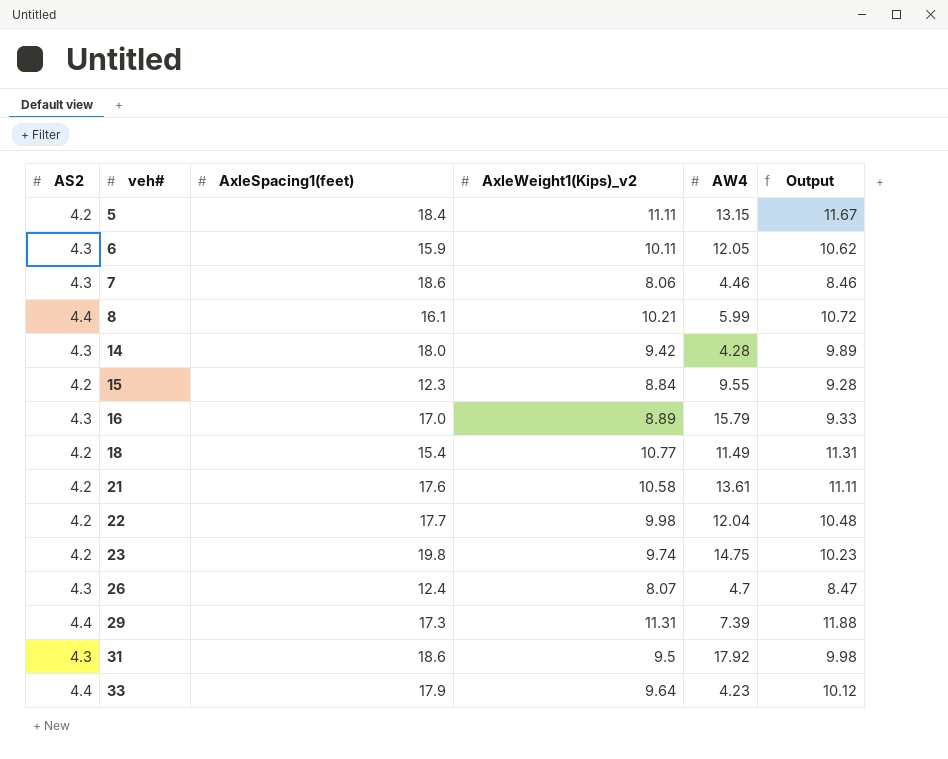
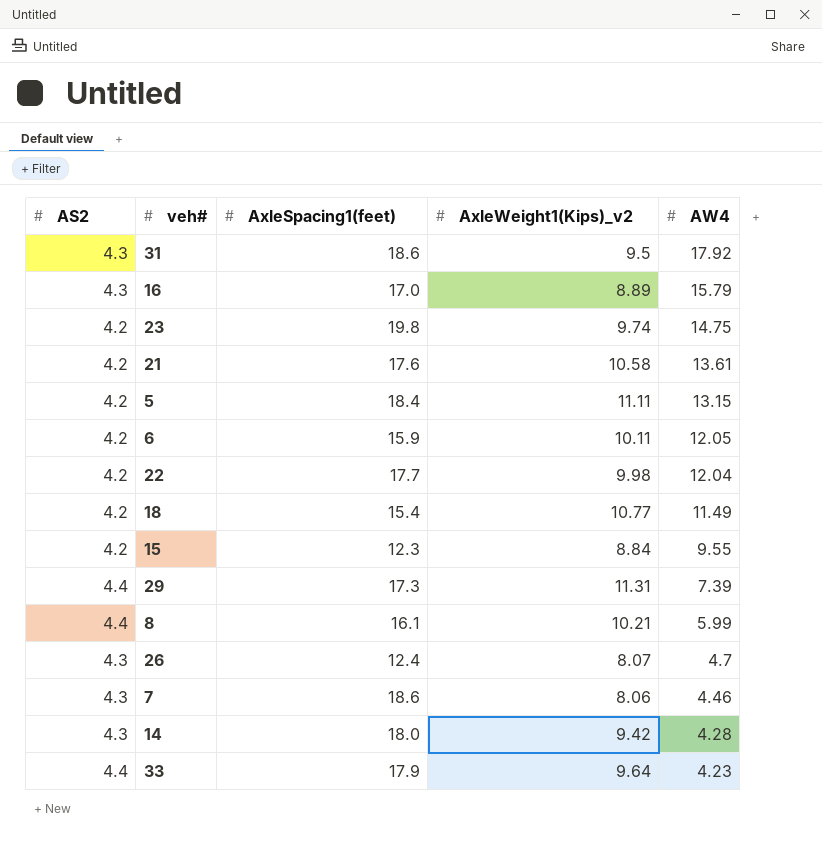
row order: veh# ascending -> AW4 descending
column Output | formula: [AxleWeight1(Kips)_v2] * 1.05 -> none
6 | AS2: 4.3 -> 4.2

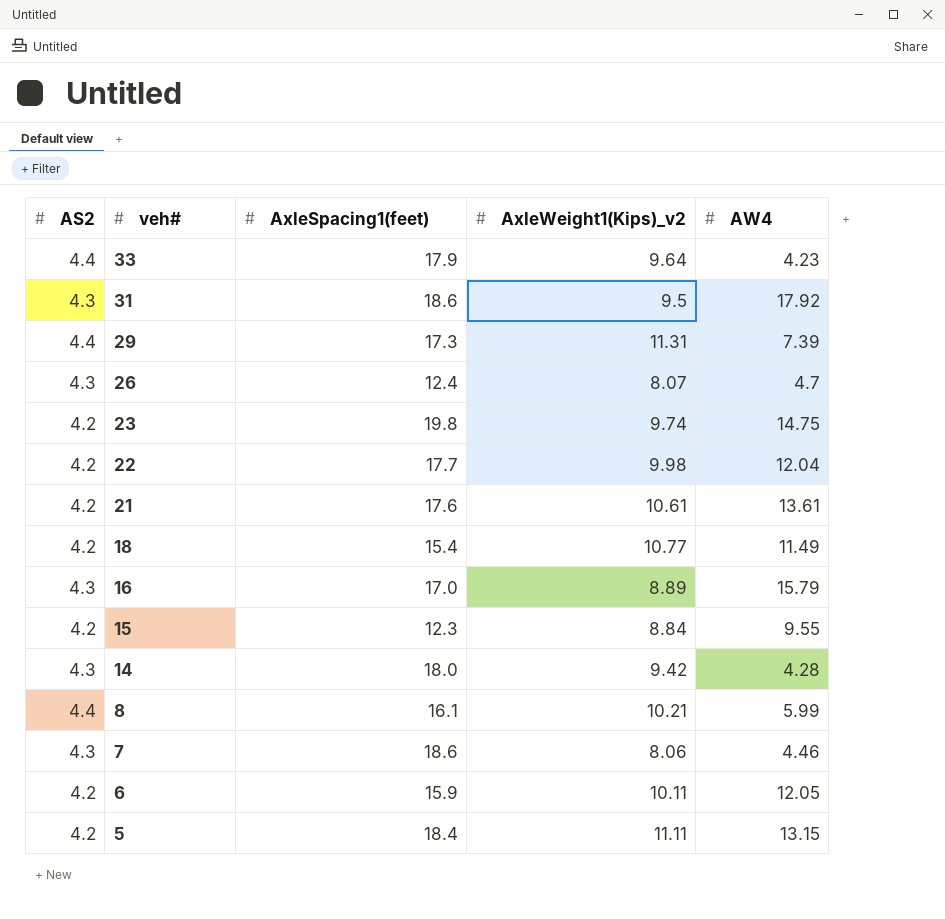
row order: AW4 descending -> veh# descending
21 | AxleWeight1(Kips)_v2: 10.58 -> 10.61

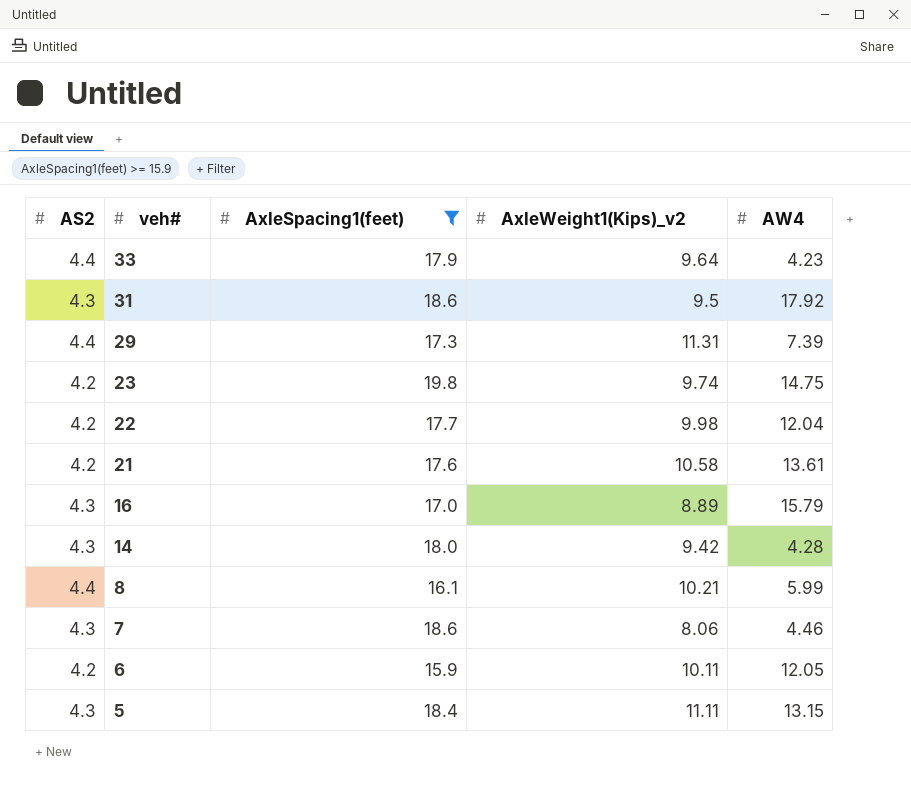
filter: none -> AxleSpacing1(feet) >= 15.9
21 | AxleWeight1(Kips)_v2: 10.61 -> 10.58
5 | AS2: 4.2 -> 4.3

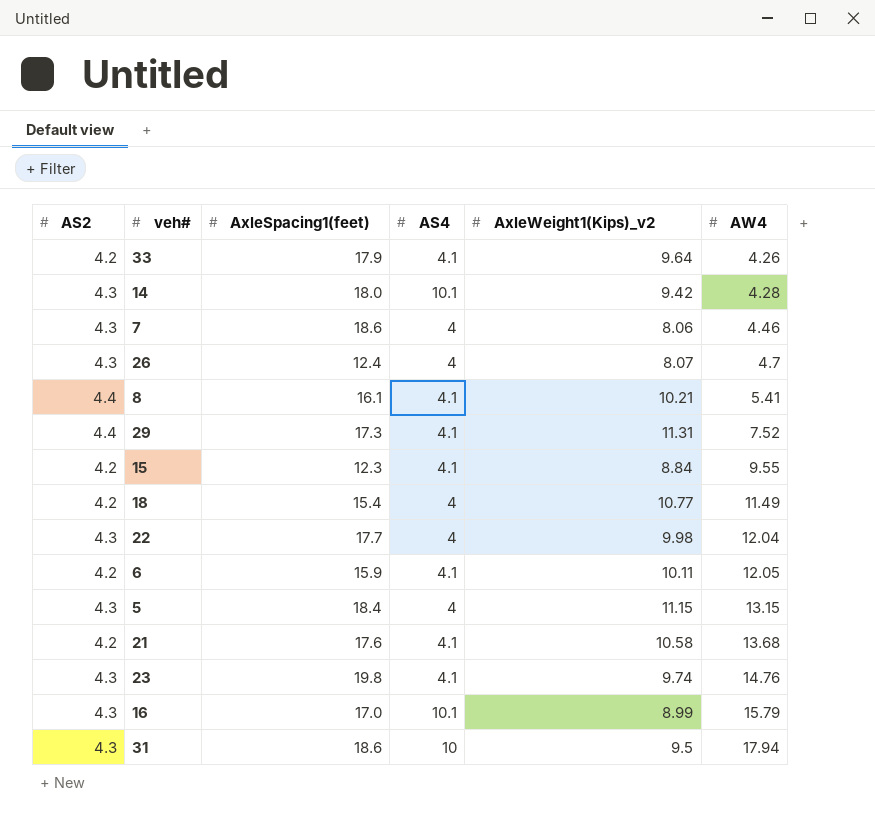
filter: AxleSpacing1(feet) >= 15.9 -> none
row order: veh# descending -> AW4 ascending
column AS4 | position: none -> 4
33 | AS2: 4.4 -> 4.2
33 | AW4: 4.23 -> 4.26
8 | AW4: 5.99 -> 5.41
29 | AW4: 7.39 -> 7.52
22 | AS2: 4.2 -> 4.3
5 | AxleWeight1(Kips)_v2: 11.11 -> 11.15
21 | AW4: 13.61 -> 13.68
23 | AS2: 4.2 -> 4.3
23 | AW4: 14.75 -> 14.76
16 | AxleWeight1(Kips)_v2: 8.89 -> 8.99
31 | AW4: 17.92 -> 17.94

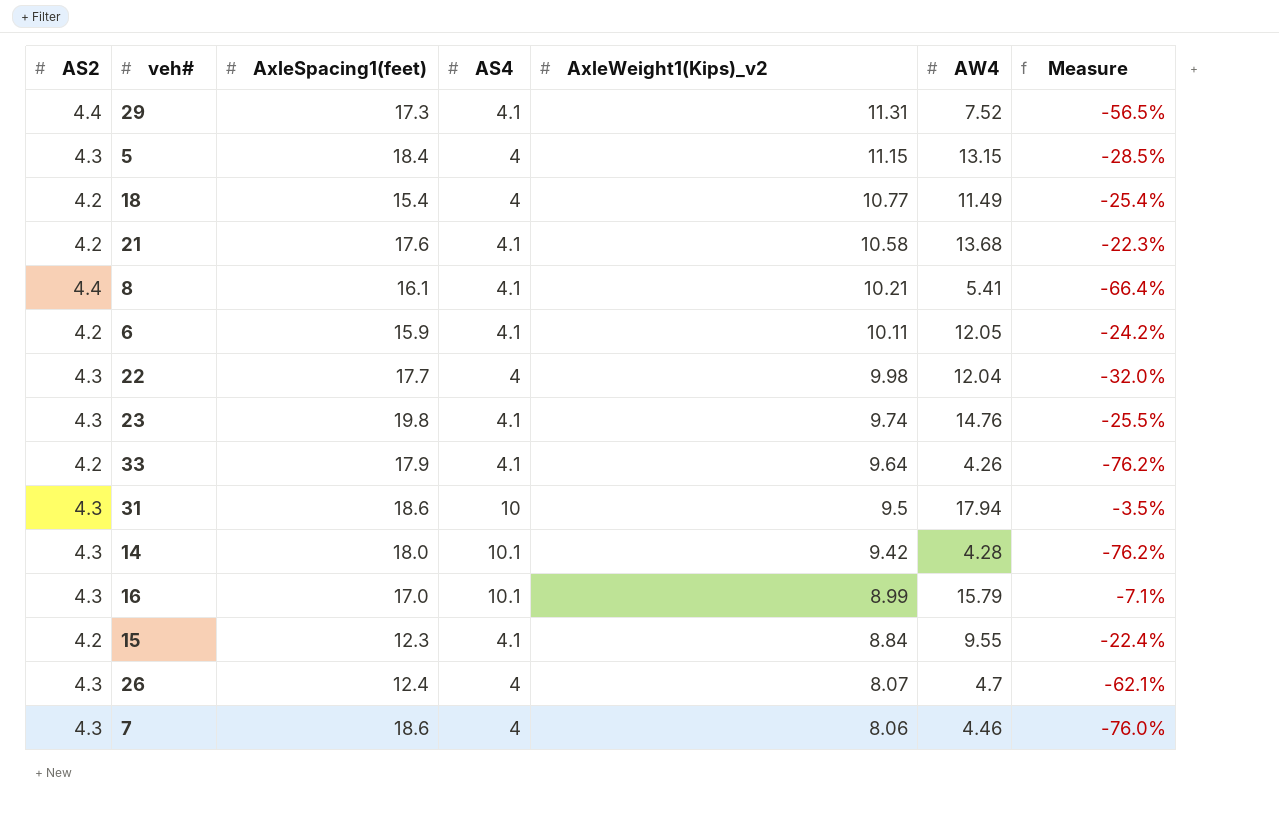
row order: AW4 ascending -> AxleWeight1(Kips)_v2 descending
column Measure | formula: none -> ([AW4] - [AxleSpacing1(feet)]) / [AxleSpacing1(feet)]

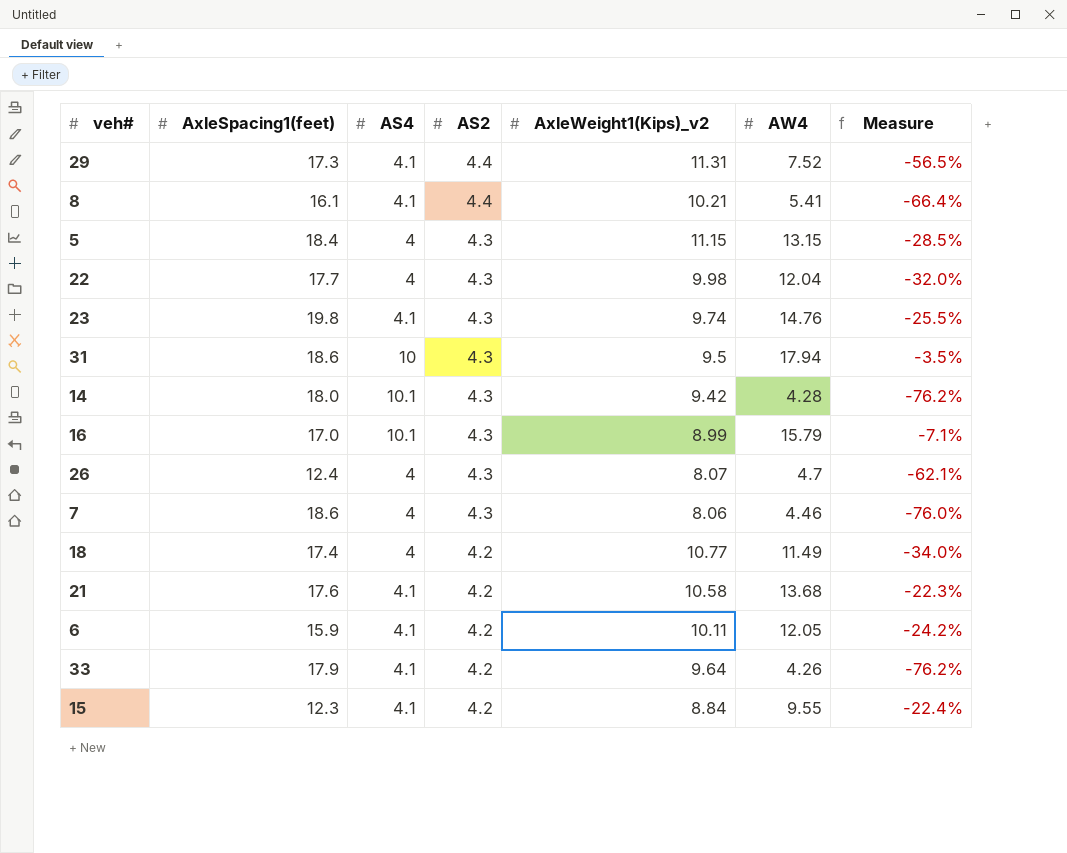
row order: AxleWeight1(Kips)_v2 descending -> AS2 descending
column AS2 | position: 1 -> 4
18 | AxleSpacing1(feet): 15.4 -> 17.4
18 | Measure: -25.4% -> -34.0%

